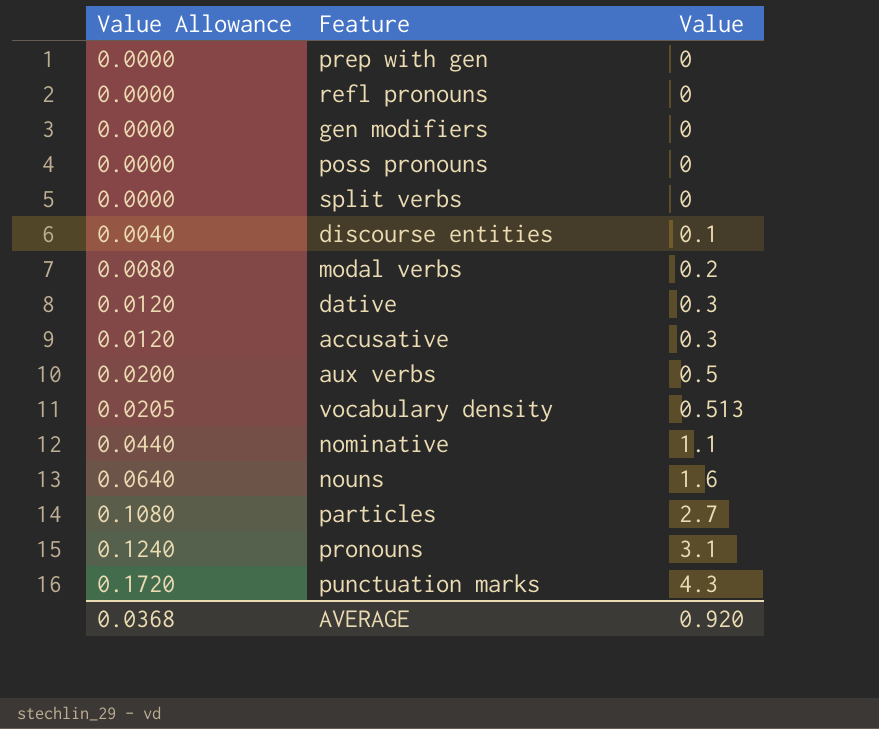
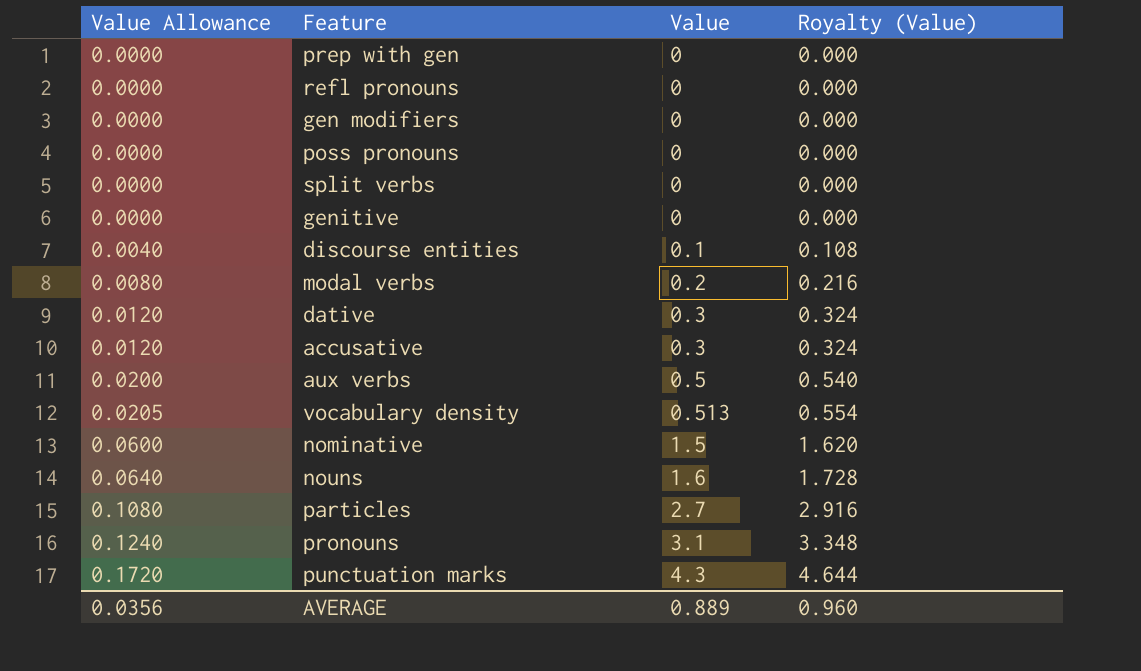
column Royalty (Value) | formula: none -> [Value] * 1.08
row genitive: none -> 0.0000 | 0 | 0.000
nominative | Value Allowance: 0.0440 -> 0.0600
nominative | Value: 1.1 -> 1.5
AVERAGE | Value Allowance: 0.0368 -> 0.0356
AVERAGE | Value: 0.920 -> 0.889

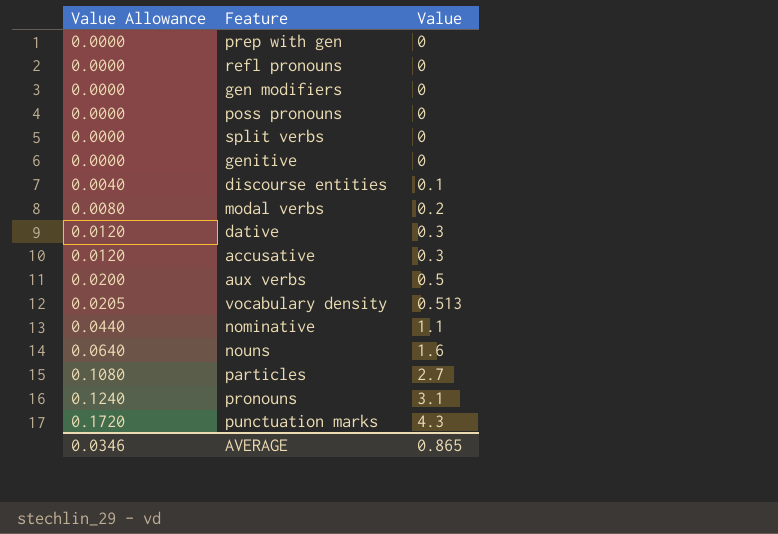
column Royalty (Value) | formula: [Value] * 1.08 -> none
nominative | Value Allowance: 0.0600 -> 0.0440
nominative | Value: 1.5 -> 1.1
AVERAGE | Value Allowance: 0.0356 -> 0.0346
AVERAGE | Value: 0.889 -> 0.865

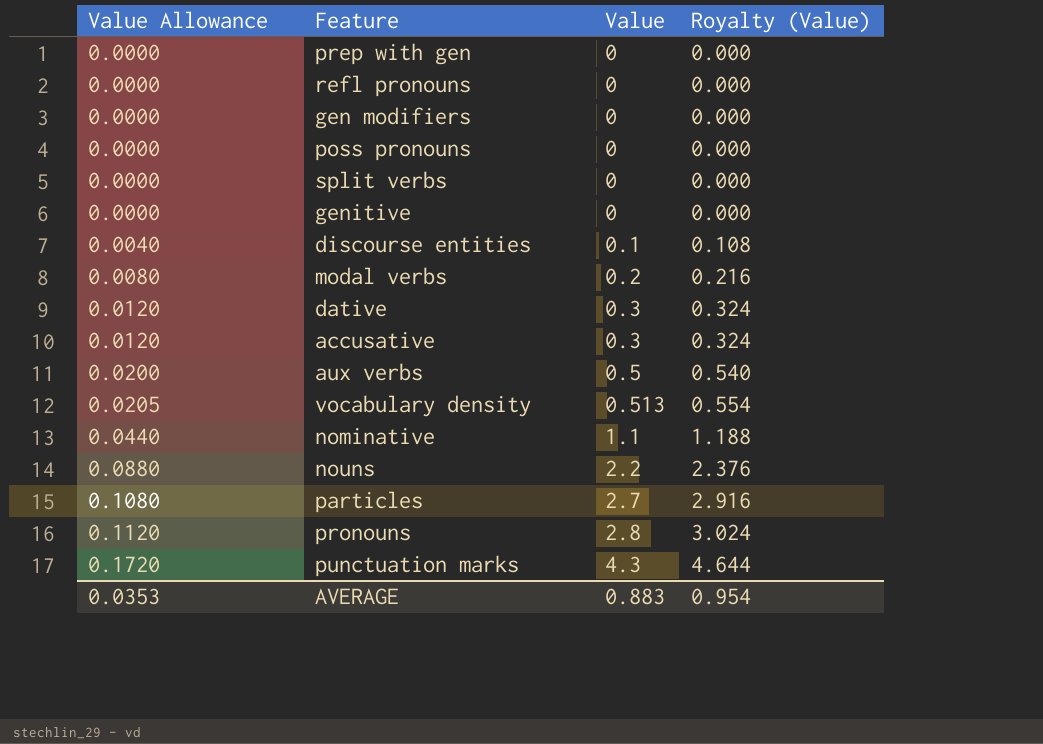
column Royalty (Value) | formula: none -> [Value] * 1.08
nouns | Value Allowance: 0.0640 -> 0.0880
nouns | Value: 1.6 -> 2.2
pronouns | Value Allowance: 0.1240 -> 0.1120
pronouns | Value: 3.1 -> 2.8
AVERAGE | Value Allowance: 0.0346 -> 0.0353
AVERAGE | Value: 0.865 -> 0.883

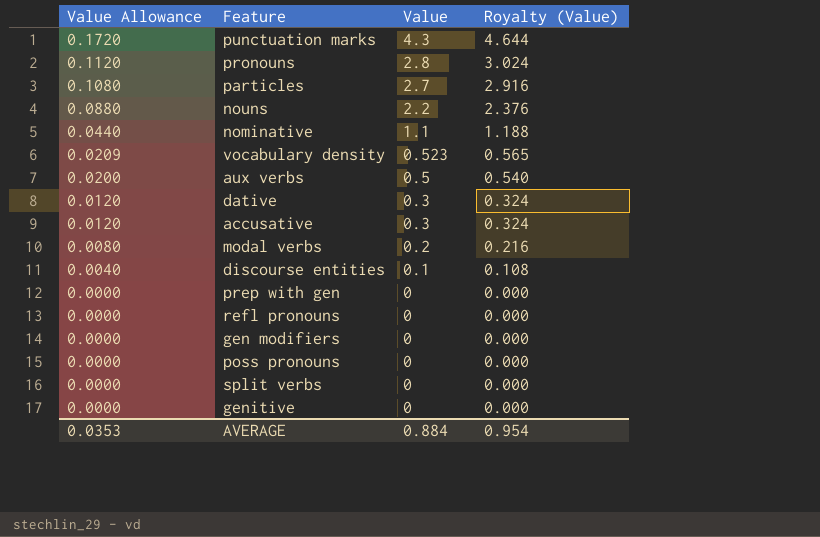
row order: Value Allowance ascending -> Value Allowance descending
vocabulary density | Value Allowance: 0.0205 -> 0.0209
vocabulary density | Value: 0.513 -> 0.523
vocabulary density | Royalty (Value): 0.554 -> 0.565
AVERAGE | Value: 0.883 -> 0.884

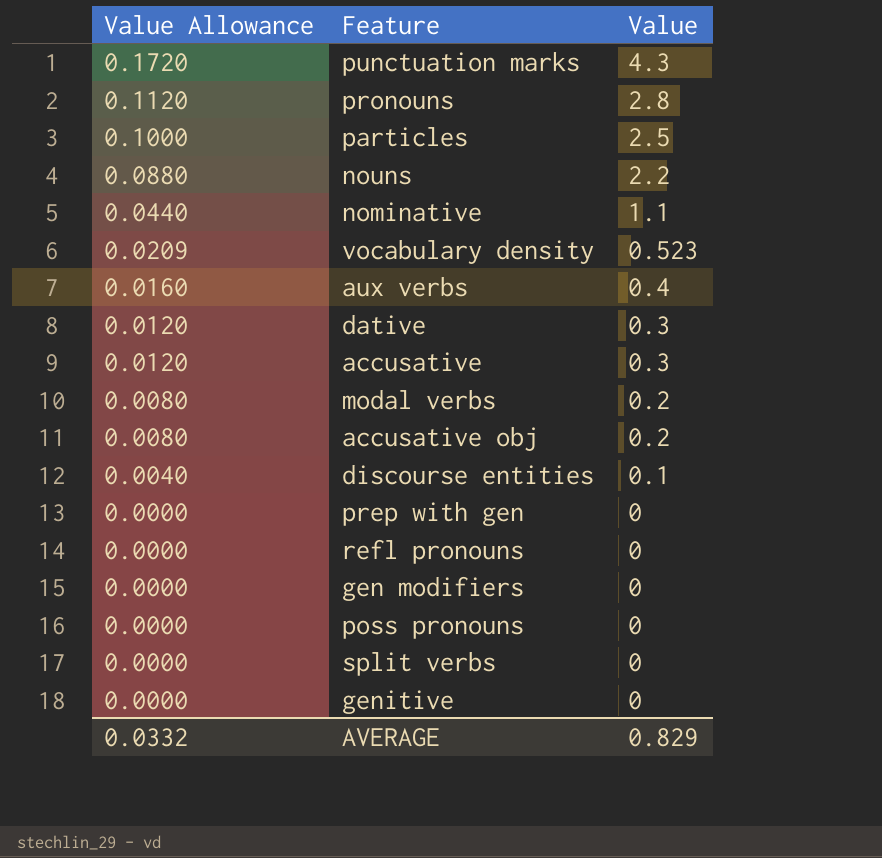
column Royalty (Value) | formula: [Value] * 1.08 -> none
particles | Value Allowance: 0.1080 -> 0.1000
particles | Value: 2.7 -> 2.5
aux verbs | Value Allowance: 0.0200 -> 0.0160
aux verbs | Value: 0.5 -> 0.4
row accusative obj: none -> 0.0080 | 0.2
AVERAGE | Value Allowance: 0.0353 -> 0.0332
AVERAGE | Value: 0.884 -> 0.829

